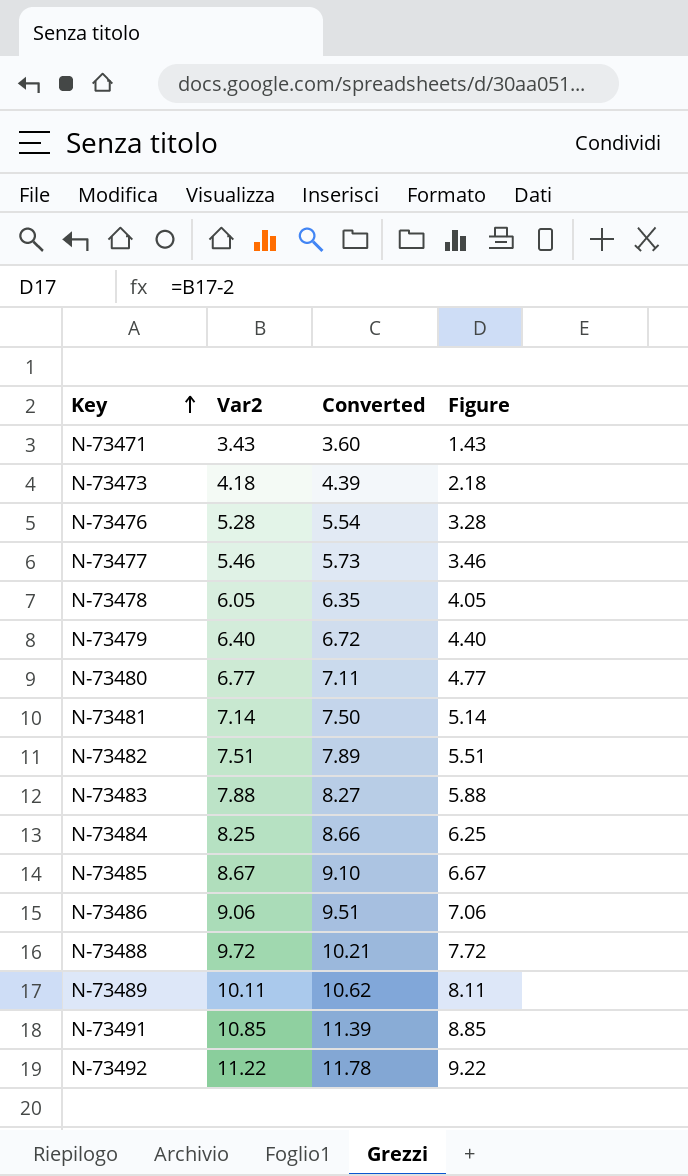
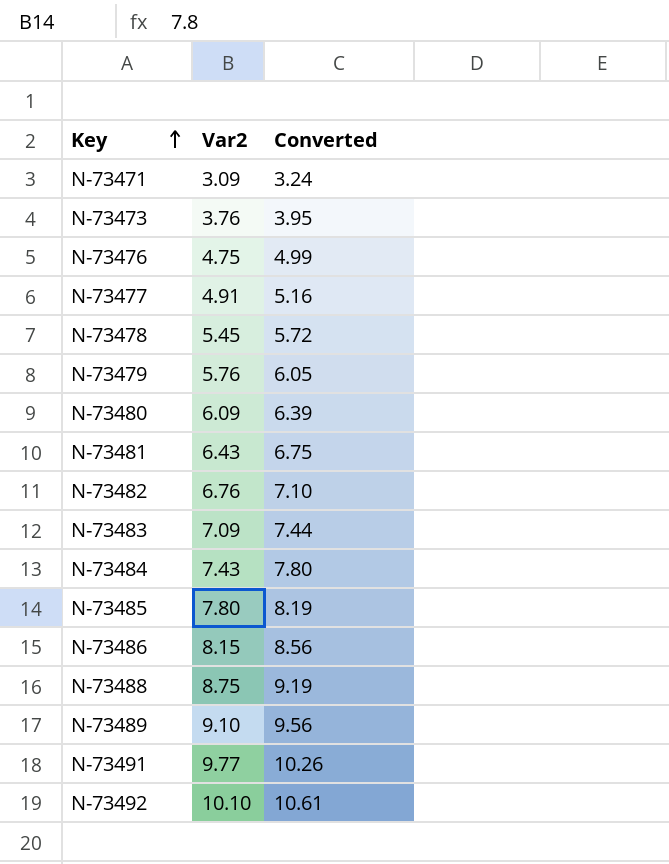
column Figure | formula: [Var2] - 2 -> none
N-73471 | Var2: 3.43 -> 3.09
N-73471 | Converted: 3.60 -> 3.24
N-73473 | Var2: 4.18 -> 3.76
N-73473 | Converted: 4.39 -> 3.95
N-73476 | Var2: 5.28 -> 4.75
N-73476 | Converted: 5.54 -> 4.99
N-73477 | Var2: 5.46 -> 4.91
N-73477 | Converted: 5.73 -> 5.16
N-73478 | Var2: 6.05 -> 5.45
N-73478 | Converted: 6.35 -> 5.72
N-73479 | Var2: 6.40 -> 5.76
N-73479 | Converted: 6.72 -> 6.05
N-73480 | Var2: 6.77 -> 6.09
N-73480 | Converted: 7.11 -> 6.39
N-73481 | Var2: 7.14 -> 6.43
N-73481 | Converted: 7.50 -> 6.75
N-73482 | Var2: 7.51 -> 6.76
N-73482 | Converted: 7.89 -> 7.10
N-73483 | Var2: 7.88 -> 7.09
N-73483 | Converted: 8.27 -> 7.44
N-73484 | Var2: 8.25 -> 7.43
N-73484 | Converted: 8.66 -> 7.80
N-73485 | Var2: 8.67 -> 7.80
N-73485 | Converted: 9.10 -> 8.19
N-73486 | Var2: 9.06 -> 8.15
N-73486 | Converted: 9.51 -> 8.56
N-73488 | Var2: 9.72 -> 8.75
N-73488 | Converted: 10.21 -> 9.19
N-73489 | Var2: 10.11 -> 9.10
N-73489 | Converted: 10.62 -> 9.56
N-73491 | Var2: 10.85 -> 9.77
N-73491 | Converted: 11.39 -> 10.26
N-73492 | Var2: 11.22 -> 10.10
N-73492 | Converted: 11.78 -> 10.61

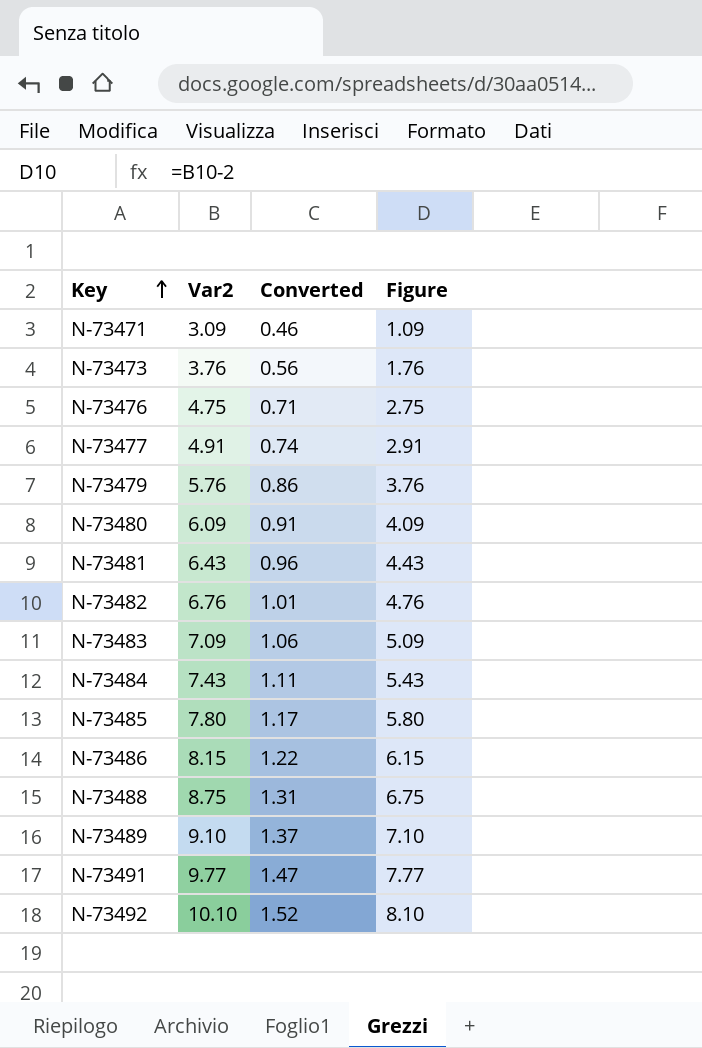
column Converted | formula: [Var2] * 1.05 -> [Var2] * 0.15
column Figure | formula: none -> [Var2] - 2
row N-73478: 5.45 | 5.72 -> none

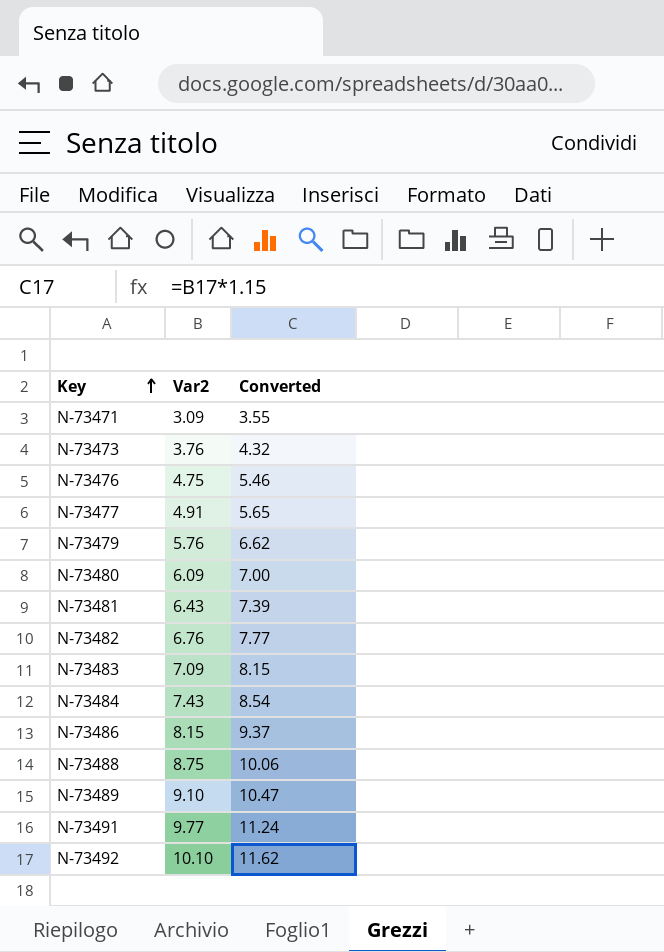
column Figure | formula: [Var2] - 2 -> none
column Converted | formula: [Var2] * 0.15 -> [Var2] * 1.15
row N-73485: 7.80 | 1.17 | 5.80 -> none

